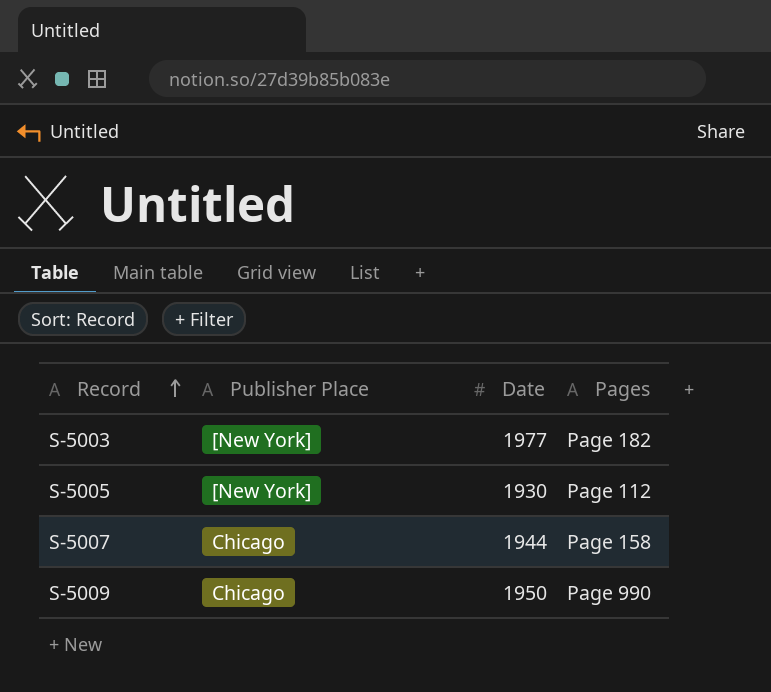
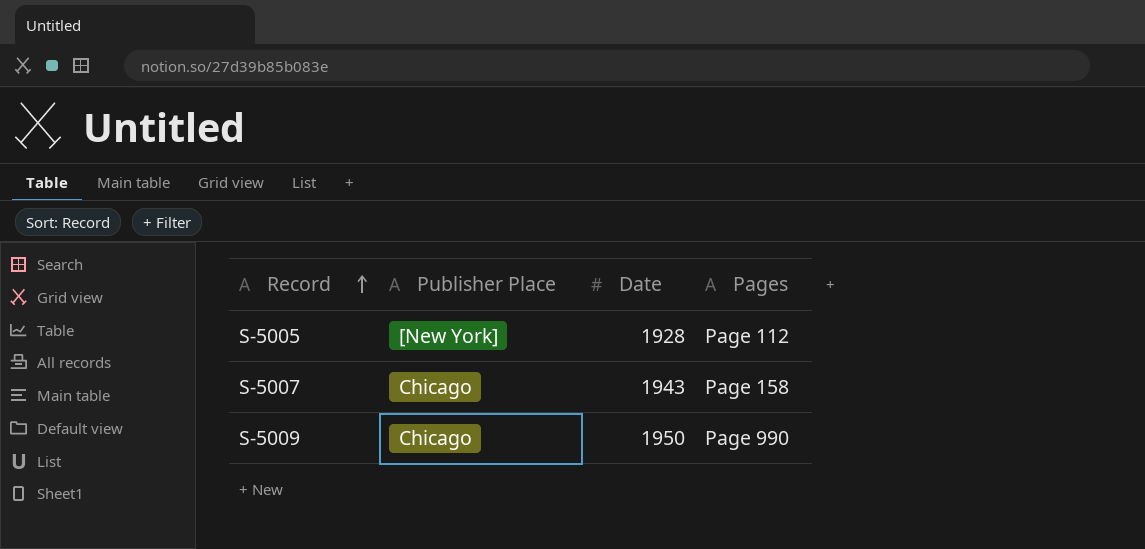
row S-5003: [New York] | 1977 | Page 182 -> none
S-5005 | Date: 1930 -> 1928
S-5007 | Date: 1944 -> 1943

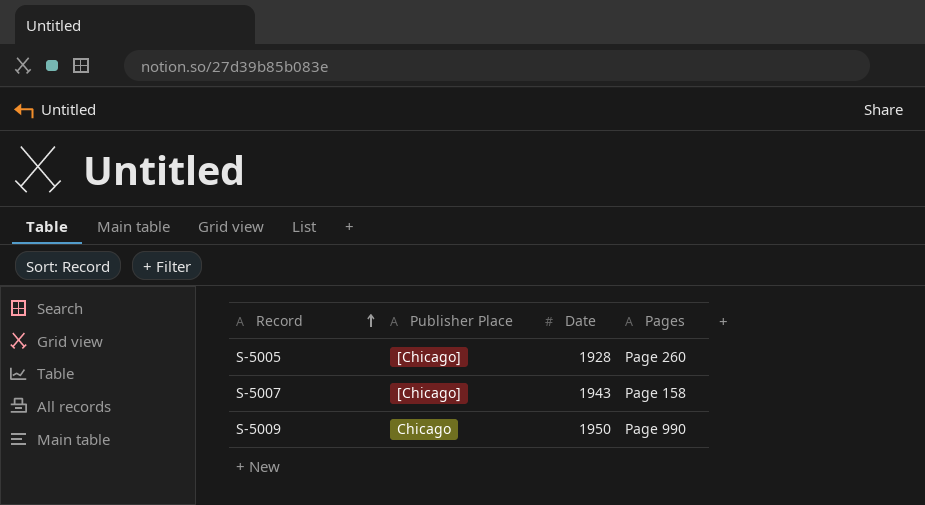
S-5005 | Publisher Place: [New York] -> [Chicago]
S-5005 | Pages: Page 112 -> Page 260
S-5007 | Publisher Place: Chicago -> [Chicago]

